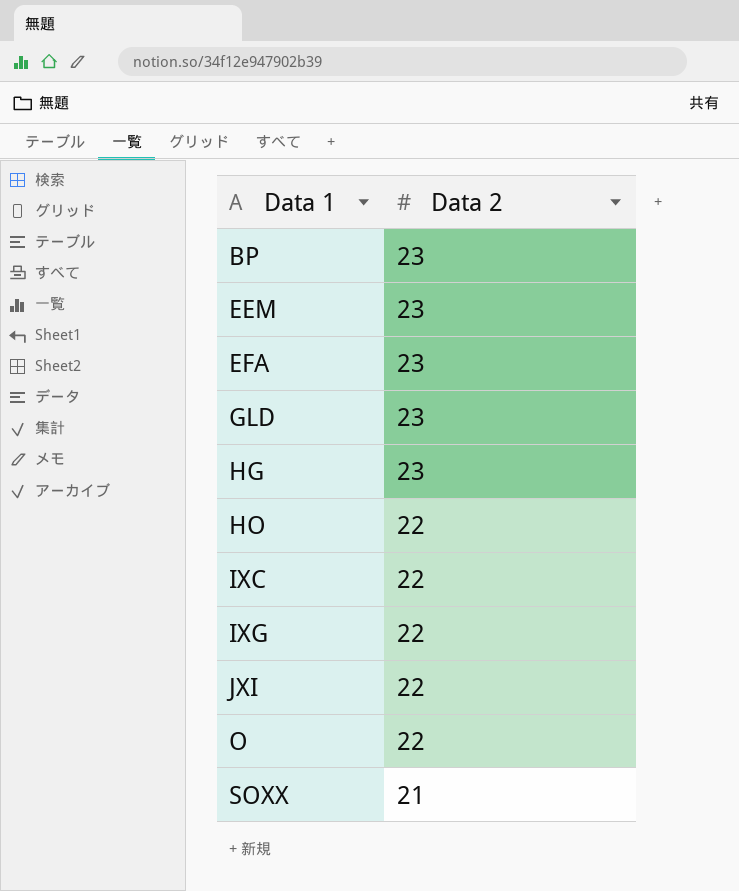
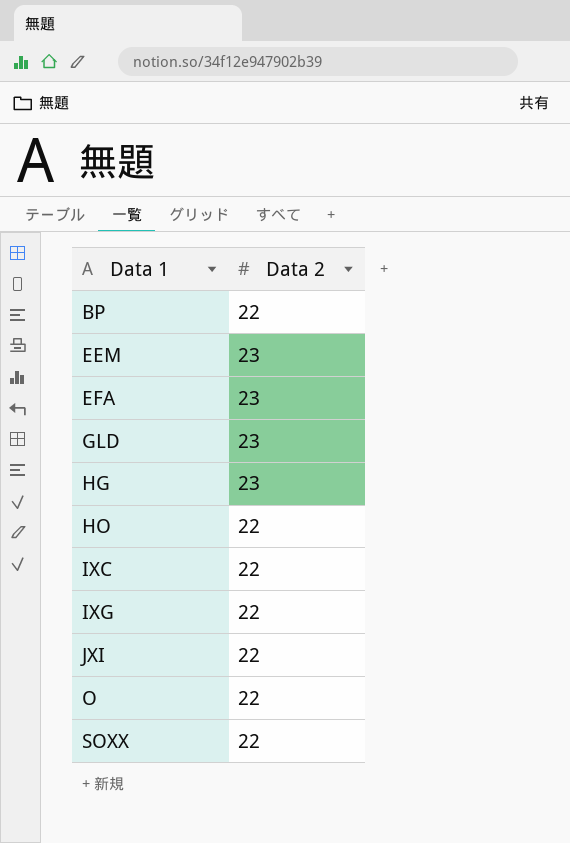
BP | Data 2: 23 -> 22
SOXX | Data 2: 21 -> 22

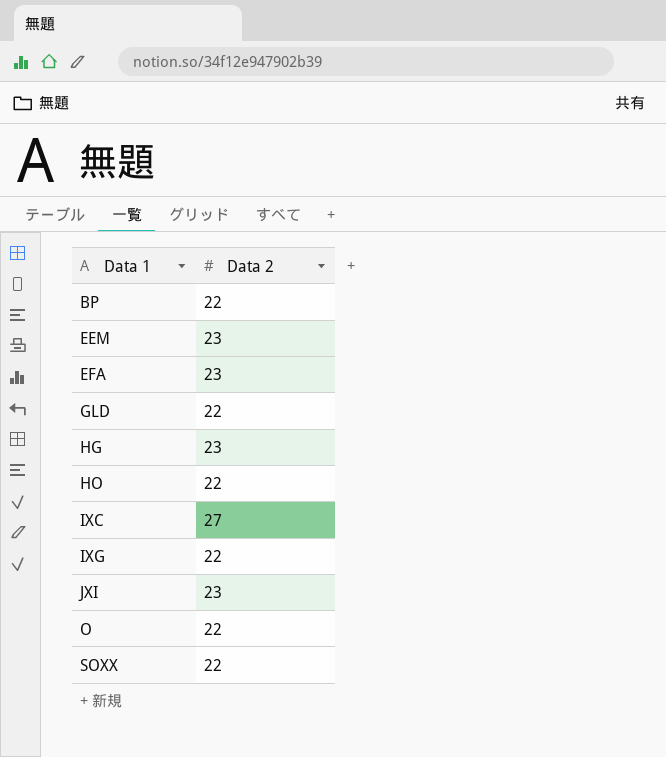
GLD | Data 2: 23 -> 22
IXC | Data 2: 22 -> 27
JXI | Data 2: 22 -> 23

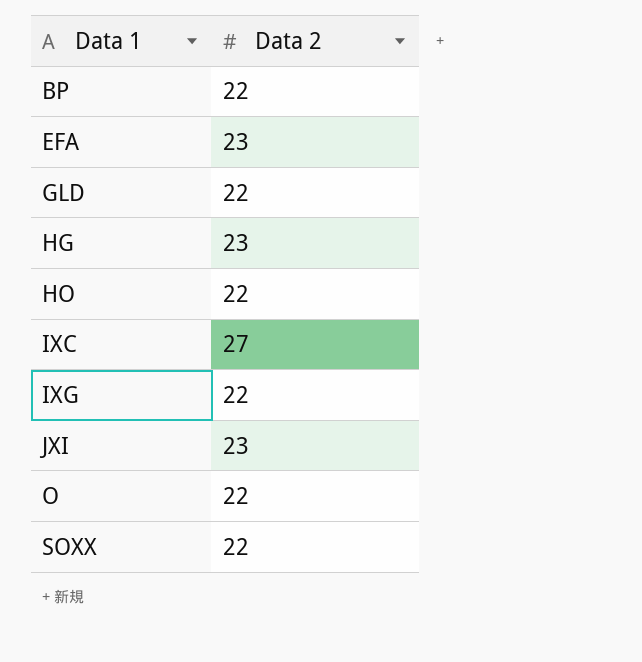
row EEM: 23 -> none

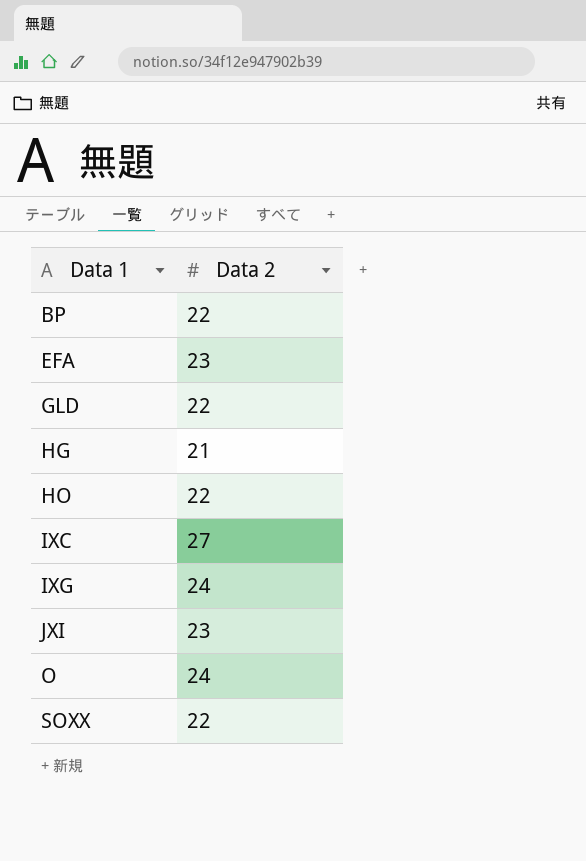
HG | Data 2: 23 -> 21
IXG | Data 2: 22 -> 24
O | Data 2: 22 -> 24

